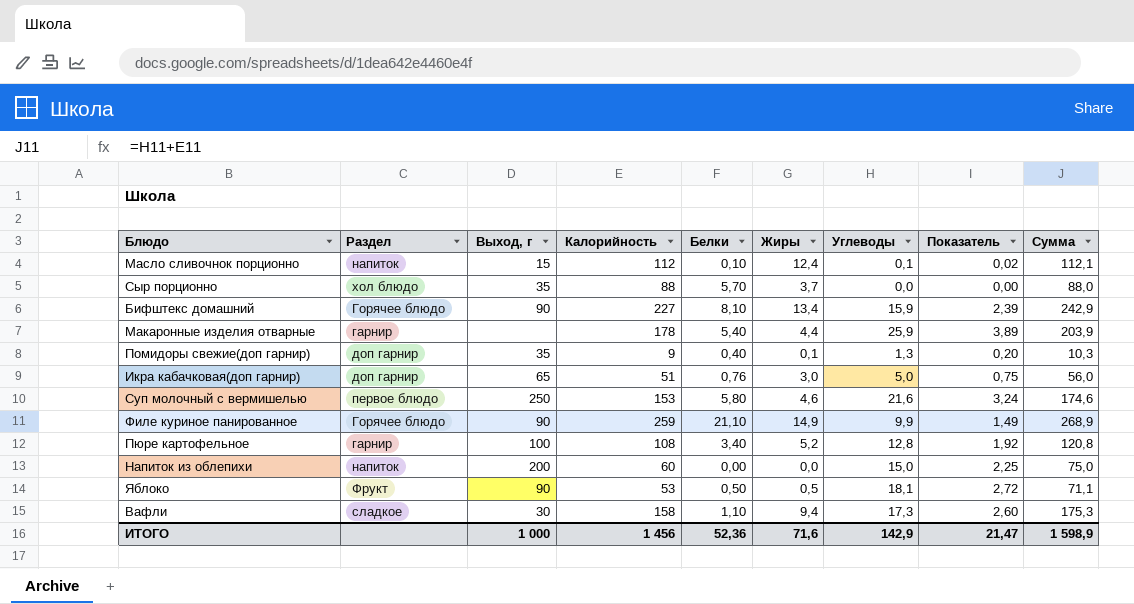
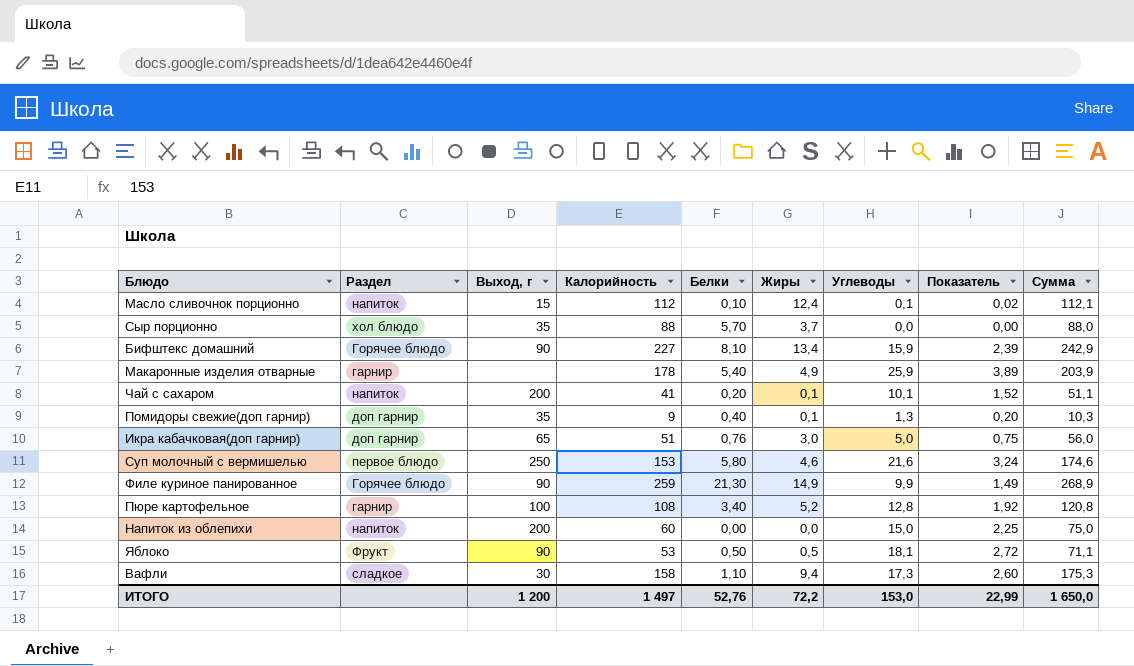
Макаронные изделия отварные | Жиры: 4,4 -> 4,9
row Чай с сахаром: none -> напиток | 200 | 41 | 0,20 | 0,1 | 10,1 | 1,52 | 51,1
Филе куриное панированное | Белки: 21,10 -> 21,30
ИТОГО | Выход, г: 1 000 -> 1 200
ИТОГО | Калорийность: 1 456 -> 1 497
ИТОГО | Белки: 52,36 -> 52,76
ИТОГО | Жиры: 71,6 -> 72,2
ИТОГО | Углеводы: 142,9 -> 153,0
ИТОГО | Показатель: 21,47 -> 22,99
ИТОГО | Сумма: 1 598,9 -> 1 650,0

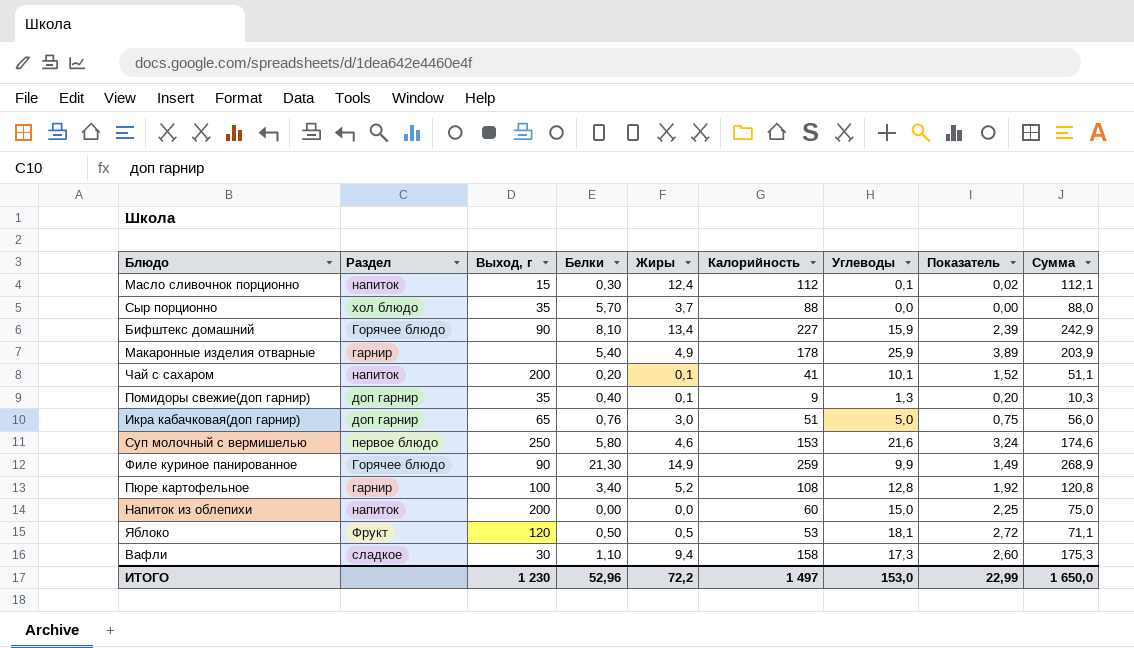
column Калорийность | position: 4 -> 6
Масло сливочнок порционно | Белки: 0,10 -> 0,30
Яблоко | Выход, г: 90 -> 120
ИТОГО | Выход, г: 1 200 -> 1 230
ИТОГО | Белки: 52,76 -> 52,96

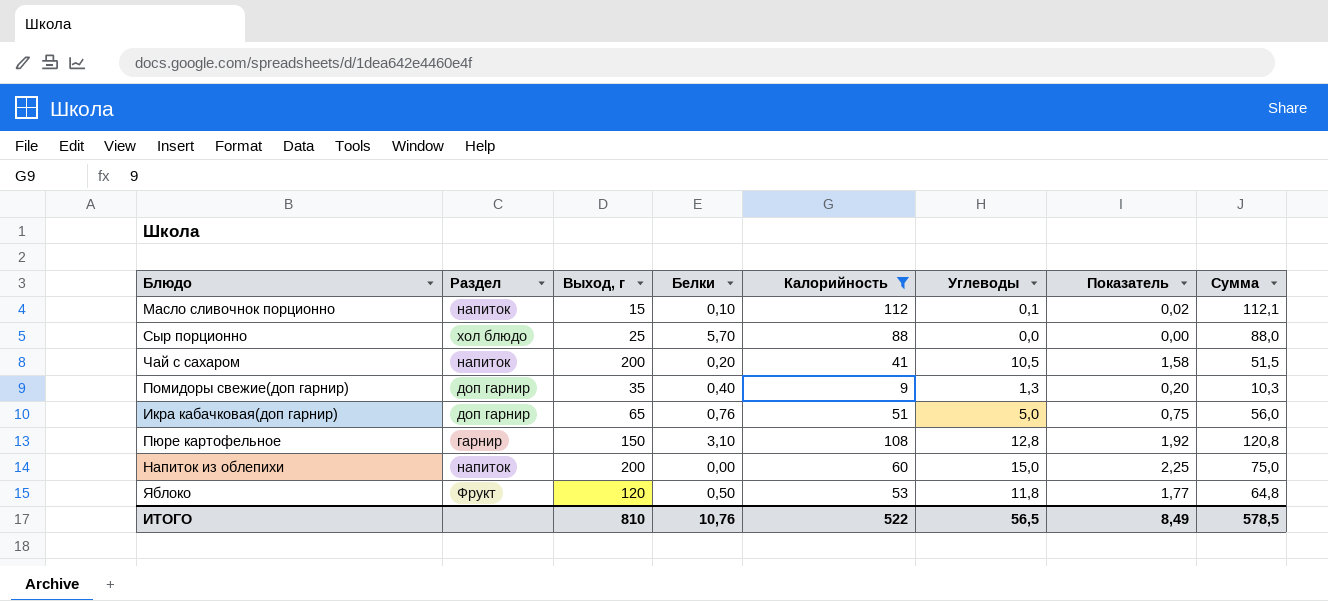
filter: none -> Калорийность <= 112
column Жиры | position: 5 -> none
Масло сливочнок порционно | Белки: 0,30 -> 0,10
Сыр порционно | Выход, г: 35 -> 25
Чай с сахаром | Углеводы: 10,1 -> 10,5
Чай с сахаром | Показатель: 1,52 -> 1,58
Чай с сахаром | Сумма: 51,1 -> 51,5
Пюре картофельное | Выход, г: 100 -> 150
Пюре картофельное | Белки: 3,40 -> 3,10
Яблоко | Углеводы: 18,1 -> 11,8
Яблоко | Показатель: 2,72 -> 1,77
Яблоко | Сумма: 71,1 -> 64,8
ИТОГО | Выход, г: 1 230 -> 810
ИТОГО | Белки: 52,96 -> 10,76
ИТОГО | Калорийность: 1 497 -> 522
ИТОГО | Углеводы: 153,0 -> 56,5
ИТОГО | Показатель: 22,99 -> 8,49
ИТОГО | Сумма: 1 650,0 -> 578,5

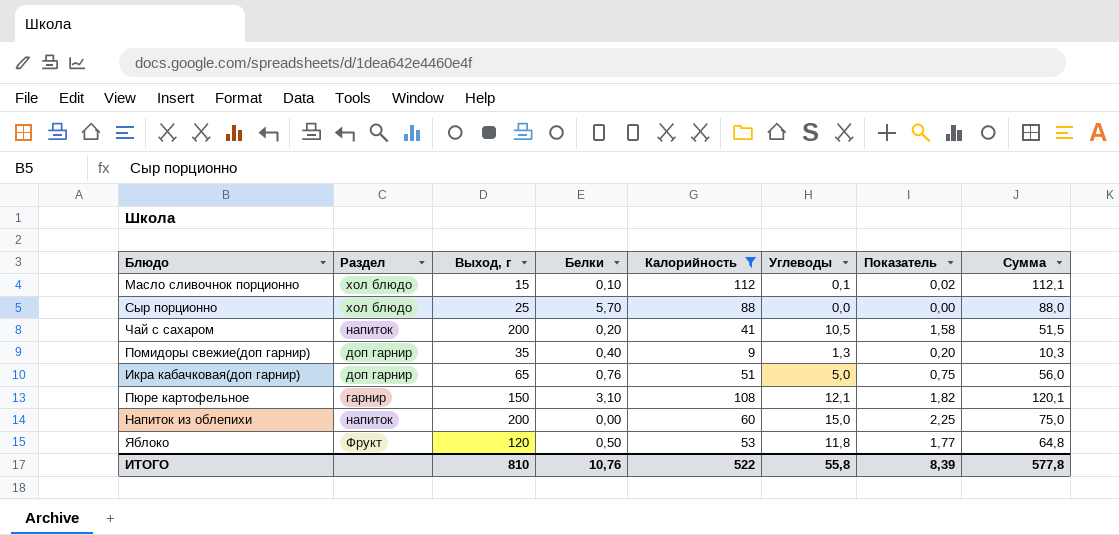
Масло сливочнок порционно | Раздел: напиток -> хол блюдо
Пюре картофельное | Углеводы: 12,8 -> 12,1
Пюре картофельное | Показатель: 1,92 -> 1,82
Пюре картофельное | Сумма: 120,8 -> 120,1
ИТОГО | Углеводы: 56,5 -> 55,8
ИТОГО | Показатель: 8,49 -> 8,39
ИТОГО | Сумма: 578,5 -> 577,8

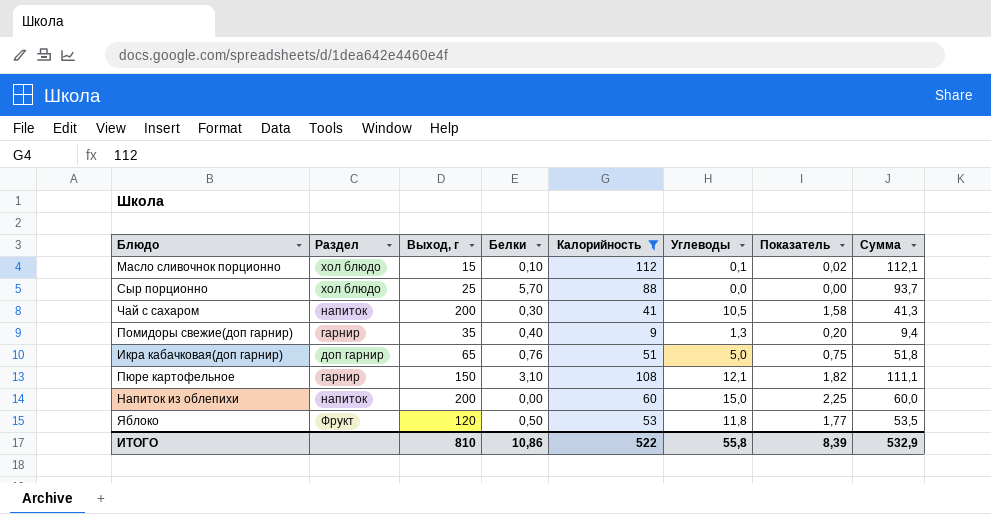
column Сумма | formula: [Калорийность] + [Углеводы] -> [Белки] + [Калорийность]
Чай с сахаром | Белки: 0,20 -> 0,30
Помидоры свежие(доп гарнир) | Раздел: доп гарнир -> гарнир
ИТОГО | Белки: 10,76 -> 10,86
ИТОГО | Сумма: 577,8 -> 532,9

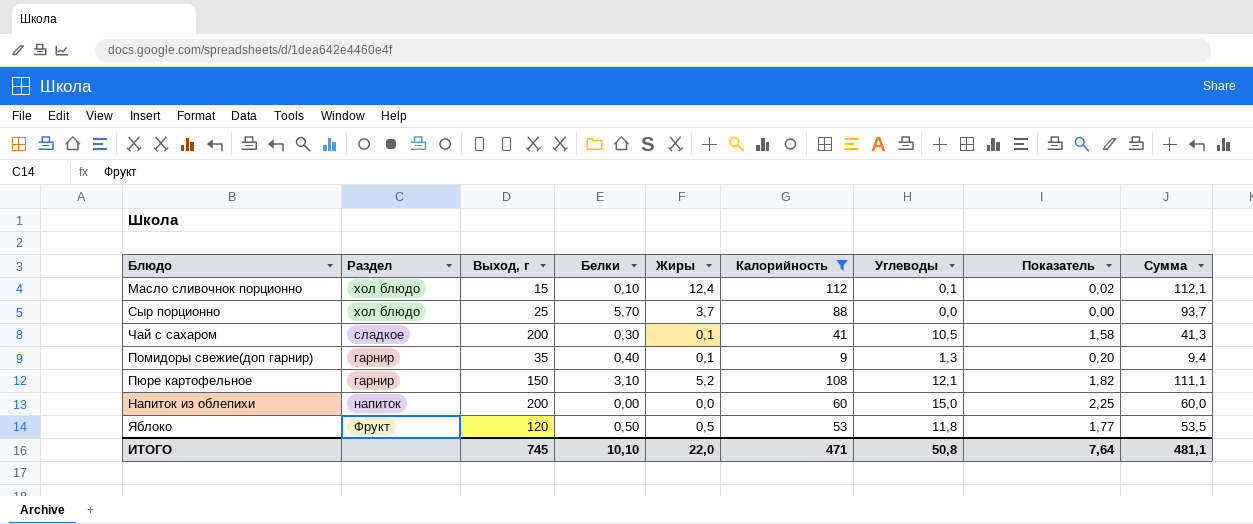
column Жиры | position: none -> 5
row Икра кабачковая(доп гарнир): доп гарнир | 65 | 0,76 | 51 | 5,0 | 0,75 | 51,8 -> none
Чай с сахаром | Раздел: напиток -> сладкое
ИТОГО | Выход, г: 810 -> 745
ИТОГО | Белки: 10,86 -> 10,10
ИТОГО | Калорийность: 522 -> 471
ИТОГО | Углеводы: 55,8 -> 50,8
ИТОГО | Показатель: 8,39 -> 7,64
ИТОГО | Сумма: 532,9 -> 481,1

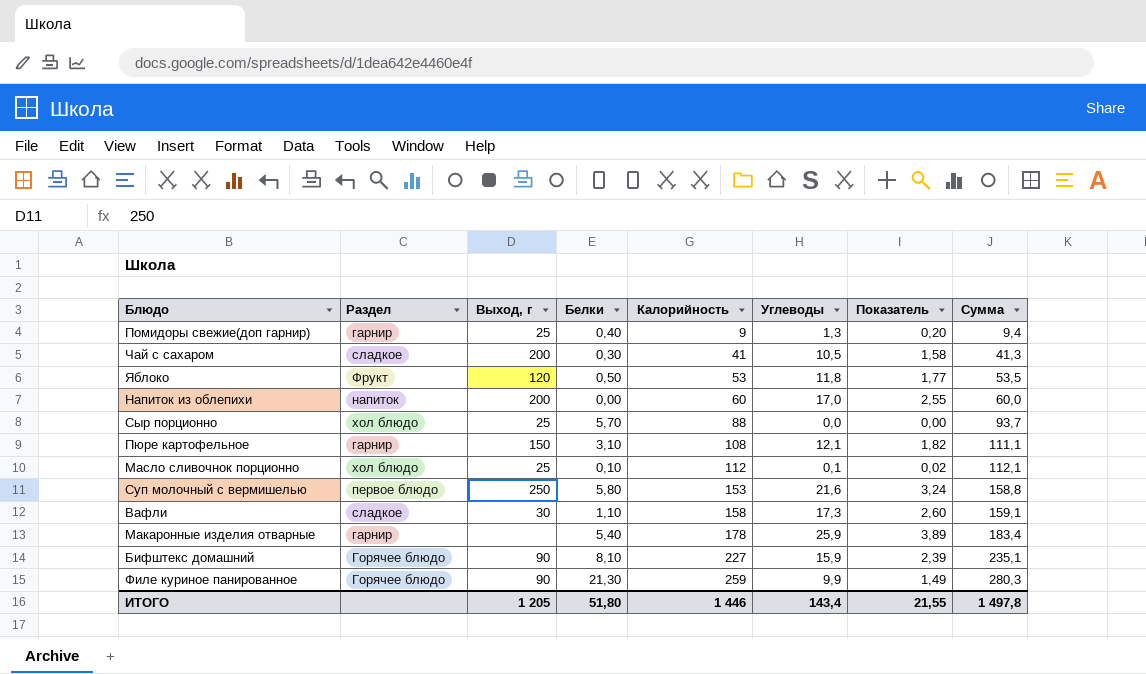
filter: Калорийность <= 112 -> none
row order: none -> Калорийность ascending
column Жиры | position: 5 -> none
Помидоры свежие(доп гарнир) | Выход, г: 35 -> 25
Напиток из облепихи | Углеводы: 15,0 -> 17,0
Напиток из облепихи | Показатель: 2,25 -> 2,55
Масло сливочнок порционно | Выход, г: 15 -> 25
ИТОГО | Выход, г: 745 -> 1 205
ИТОГО | Белки: 10,10 -> 51,80
ИТОГО | Калорийность: 471 -> 1 446
ИТОГО | Углеводы: 50,8 -> 143,4
ИТОГО | Показатель: 7,64 -> 21,55
ИТОГО | Сумма: 481,1 -> 1 497,8

